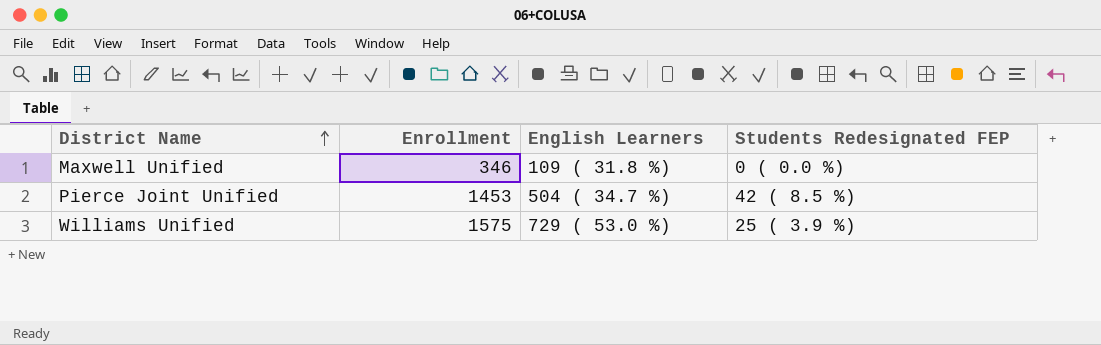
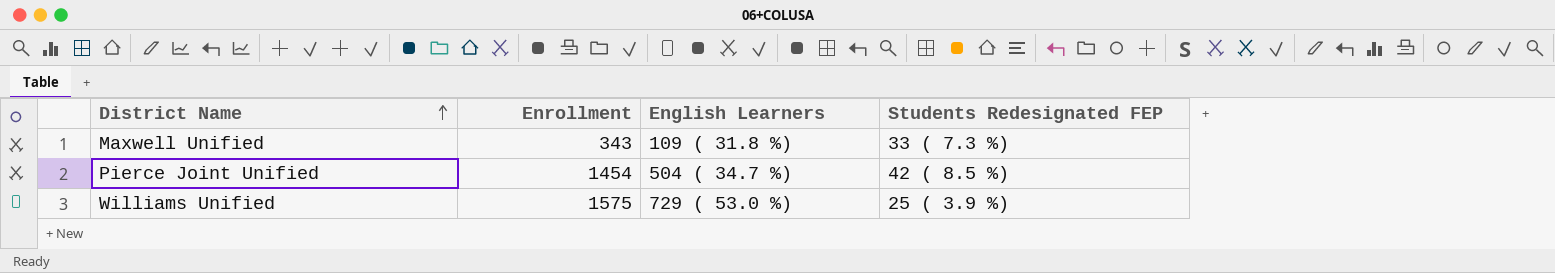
Maxwell Unified | Enrollment: 346 -> 343
Maxwell Unified | Students Redesignated FEP: 0 ( 0.0 %) -> 33 ( 7.3 %)
Pierce Joint Unified | Enrollment: 1453 -> 1454

